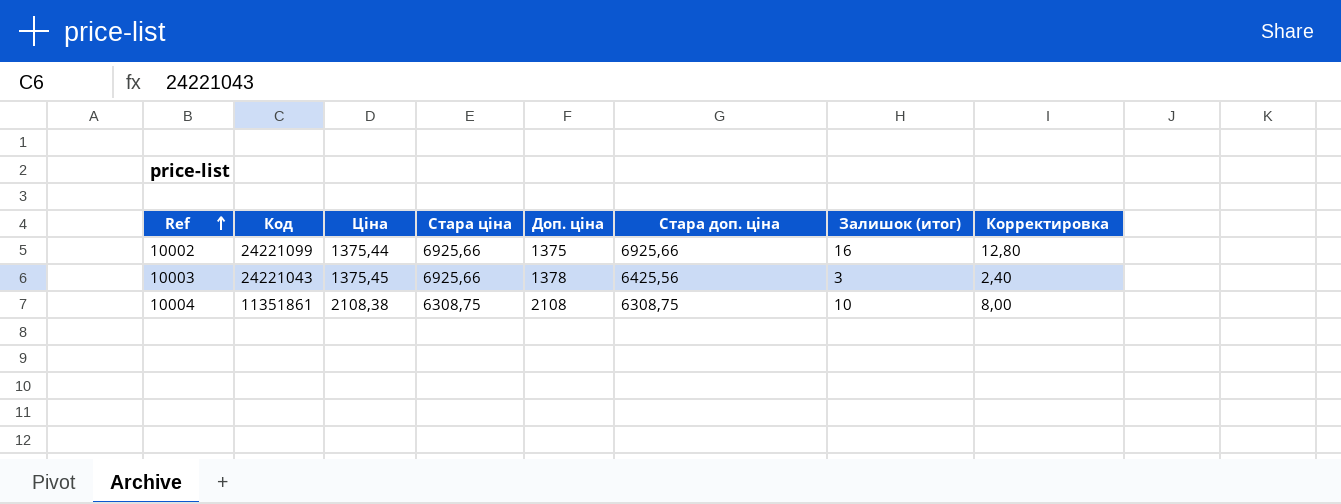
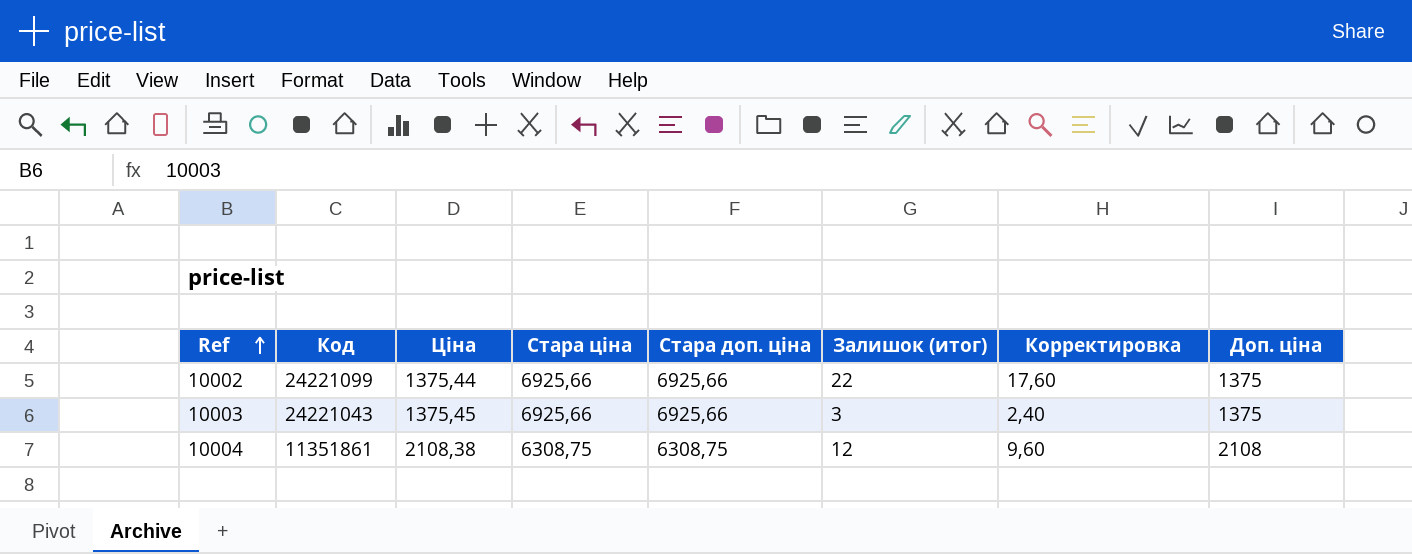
column Доп. ціна | position: 5 -> 8
10002 | Залишок (итог): 16 -> 22
10002 | Корректировка: 12,80 -> 17,60
10003 | Стара доп. ціна: 6425,56 -> 6925,66
10003 | Доп. ціна: 1378 -> 1375
10004 | Залишок (итог): 10 -> 12
10004 | Корректировка: 8,00 -> 9,60

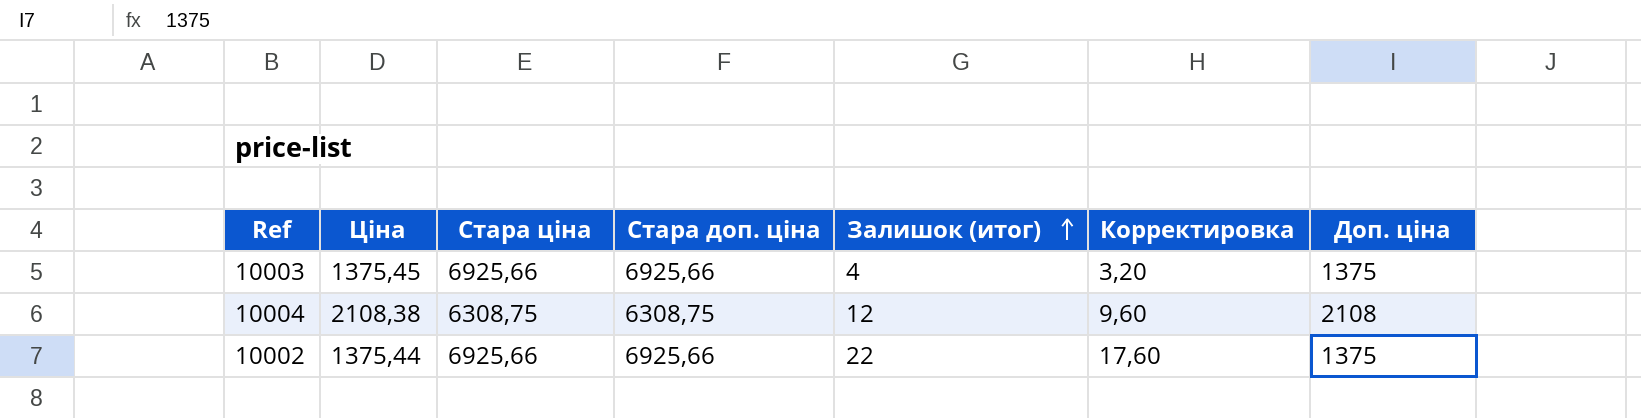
row order: Ref ascending -> Залишок (итог) ascending
column Код | position: 2 -> none
10003 | Залишок (итог): 3 -> 4
10003 | Корректировка: 2,40 -> 3,20

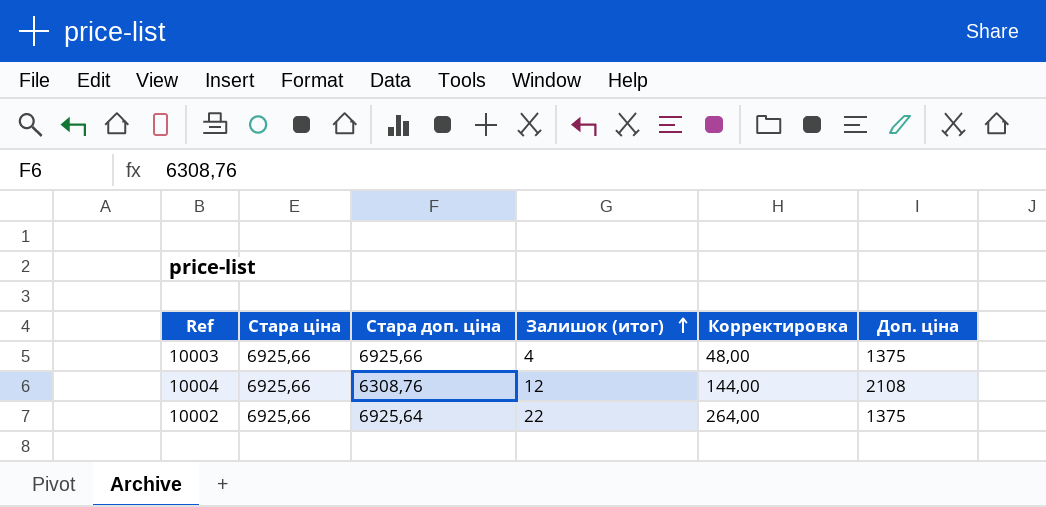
column Ціна | position: 2 -> none
column Корректировка | formula: [Залишок (итог)] * 0,8 -> [Залишок (итог)] * 12
10004 | Стара ціна: 6308,75 -> 6925,66
10004 | Стара доп. ціна: 6308,75 -> 6308,76
10002 | Стара доп. ціна: 6925,66 -> 6925,64

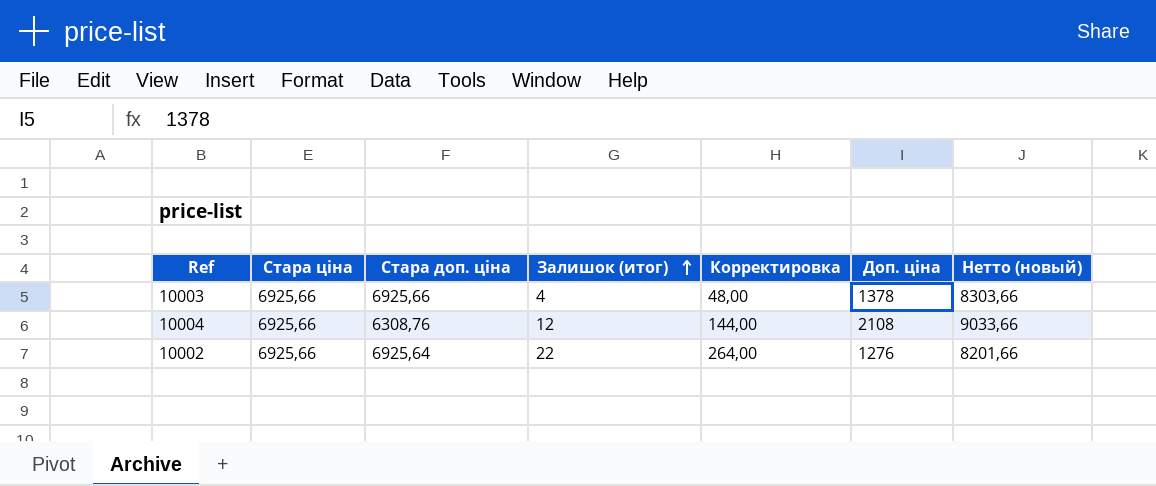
column Нетто (новый) | formula: none -> [Стара ціна] + [Доп. ціна]
10003 | Доп. ціна: 1375 -> 1378
10002 | Доп. ціна: 1375 -> 1276

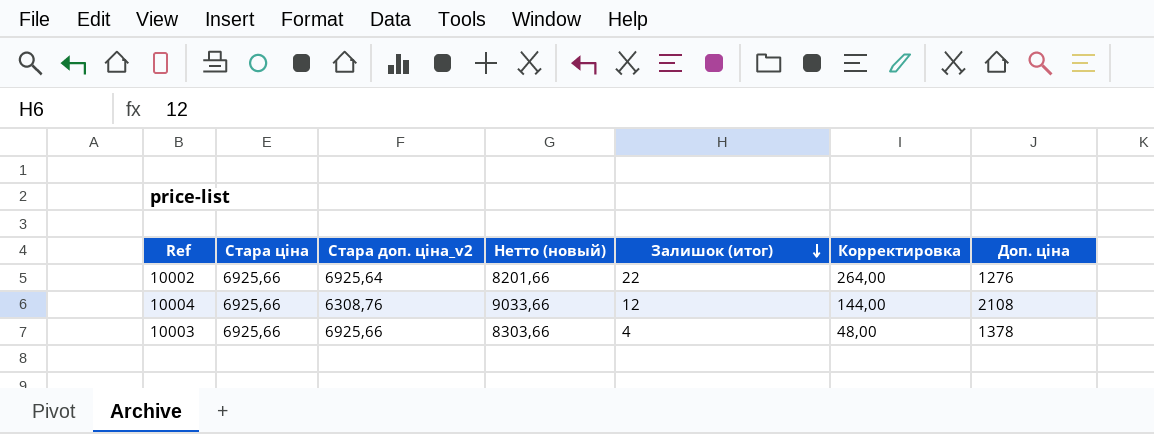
row order: Залишок (итог) ascending -> Залишок (итог) descending
column name: Стара доп. ціна -> Стара доп. ціна_v2
column Нетто (новый) | position: 7 -> 4

